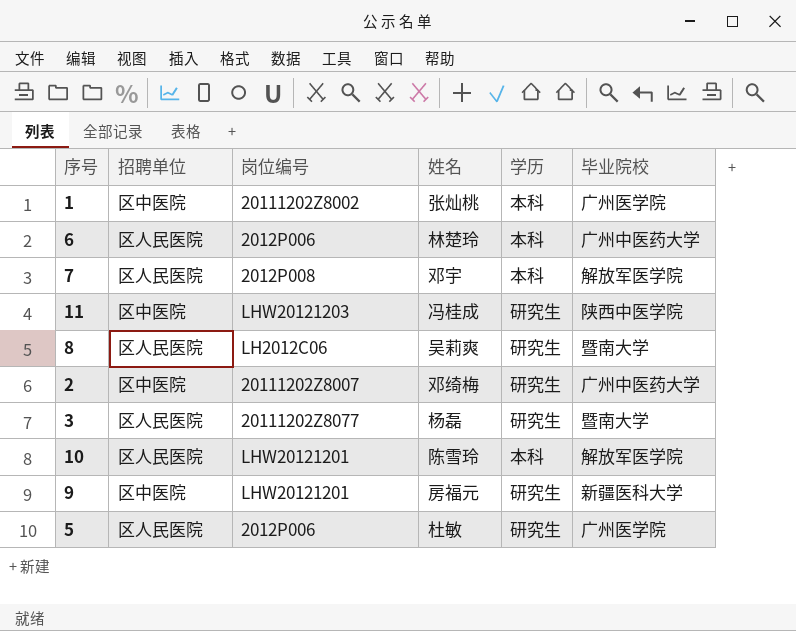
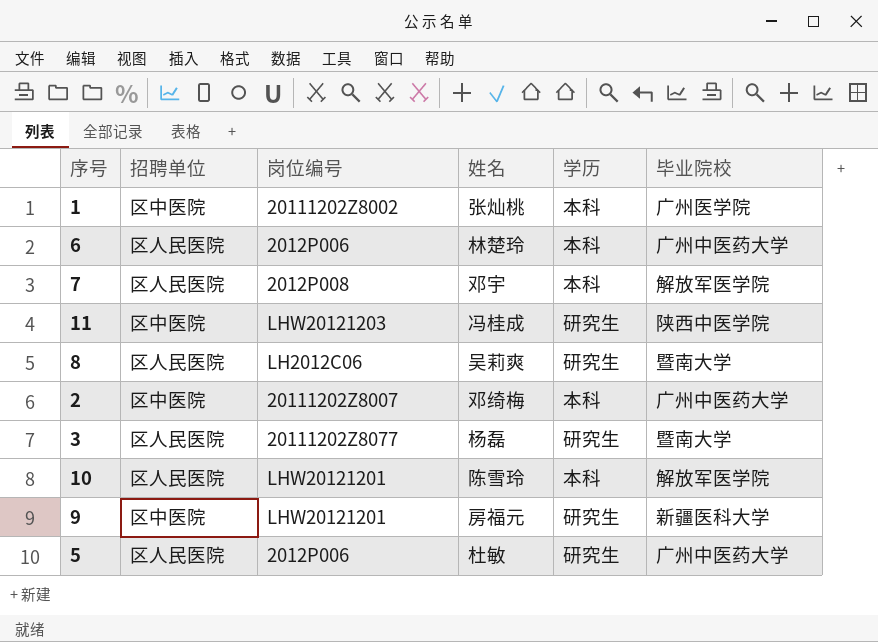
2 | 学历: 研究生 -> 本科
5 | 毕业院校: 广州医学院 -> 广州中医药大学

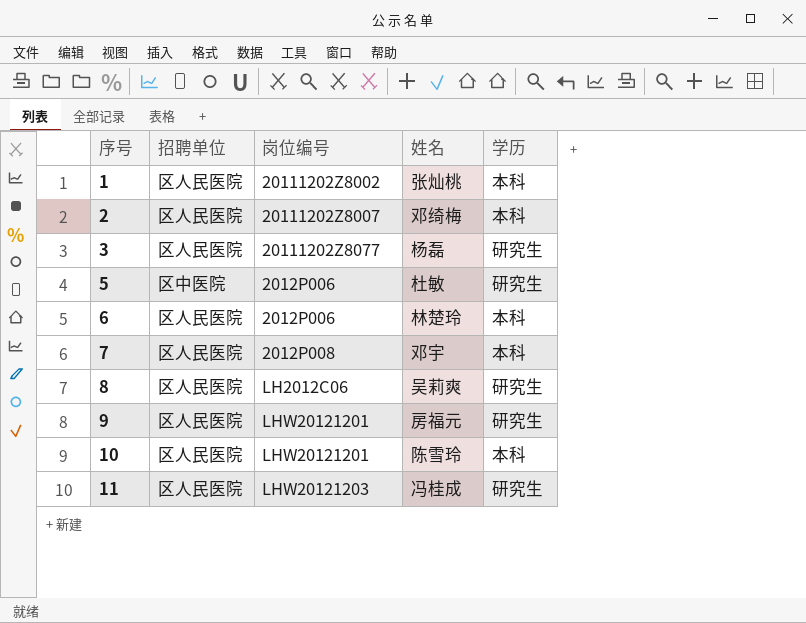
row order: none -> 序号 ascending
column 毕业院校 | position: 6 -> none
1 | 招聘单位: 区中医院 -> 区人民医院
2 | 招聘单位: 区中医院 -> 区人民医院
5 | 招聘单位: 区人民医院 -> 区中医院
9 | 招聘单位: 区中医院 -> 区人民医院
11 | 招聘单位: 区中医院 -> 区人民医院

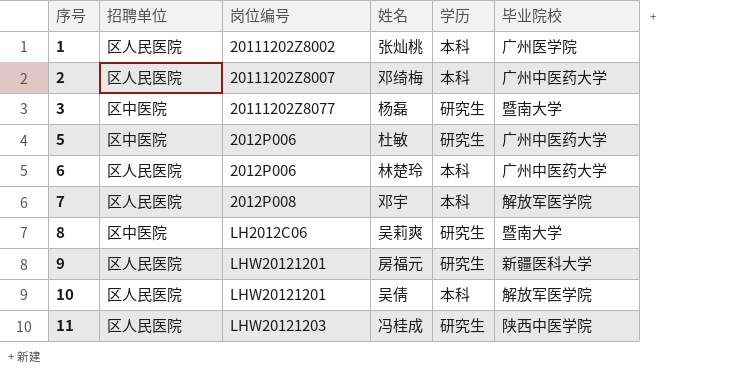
column 毕业院校 | position: none -> 6
3 | 招聘单位: 区人民医院 -> 区中医院
8 | 招聘单位: 区人民医院 -> 区中医院
10 | 姓名: 陈雪玲 -> 吴倩

